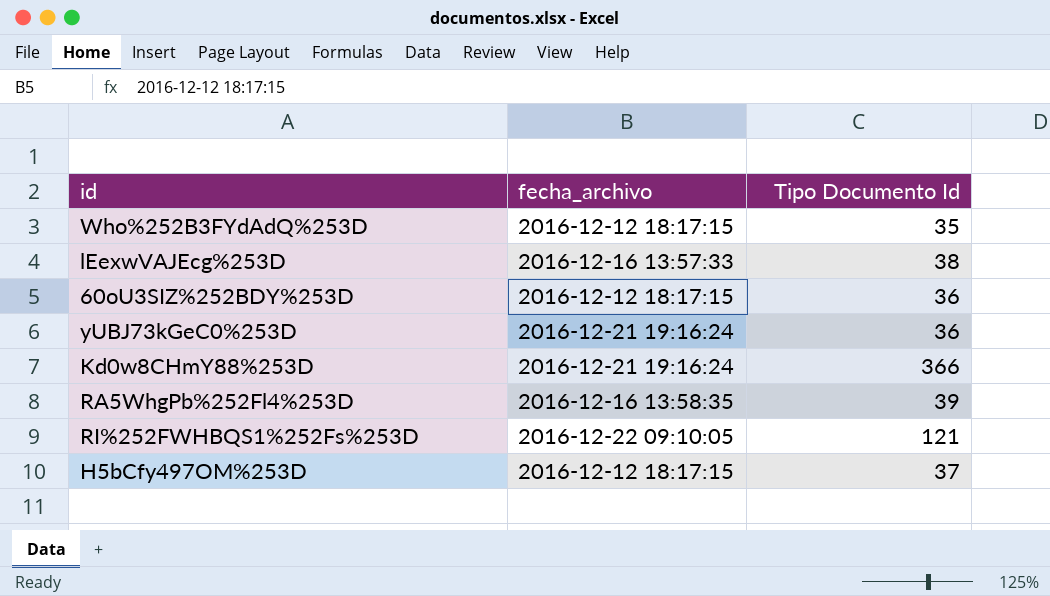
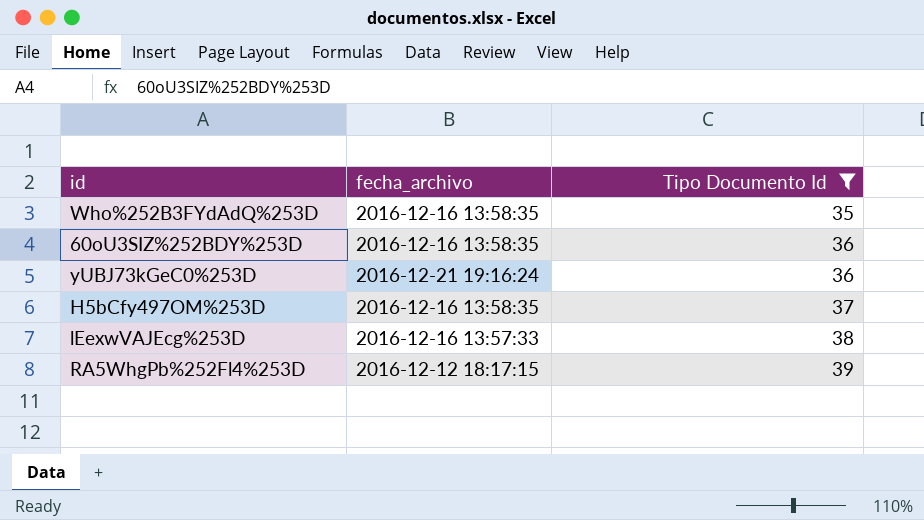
filter: none -> Tipo Documento Id <= 39
row order: none -> Tipo Documento Id ascending
Who%252B3FYdAdQ%253D | fecha_archivo: 2016-12-12 18:17:15 -> 2016-12-16 13:58:35
60oU3SIZ%252BDY%253D | fecha_archivo: 2016-12-12 18:17:15 -> 2016-12-16 13:58:35
H5bCfy497OM%253D | fecha_archivo: 2016-12-12 18:17:15 -> 2016-12-16 13:58:35
RA5WhgPb%252Fl4%253D | fecha_archivo: 2016-12-16 13:58:35 -> 2016-12-12 18:17:15

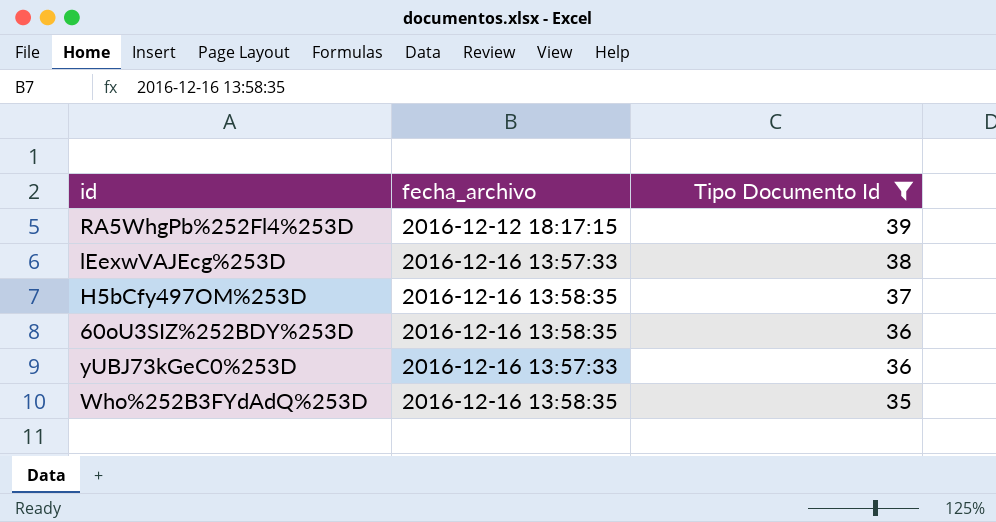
row order: Tipo Documento Id ascending -> Tipo Documento Id descending
yUBJ73kGeC0%253D | fecha_archivo: 2016-12-21 19:16:24 -> 2016-12-16 13:57:33

